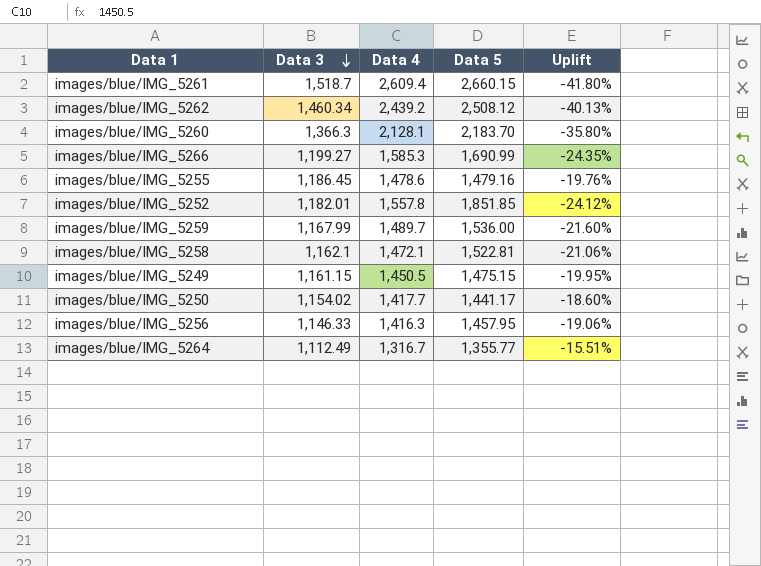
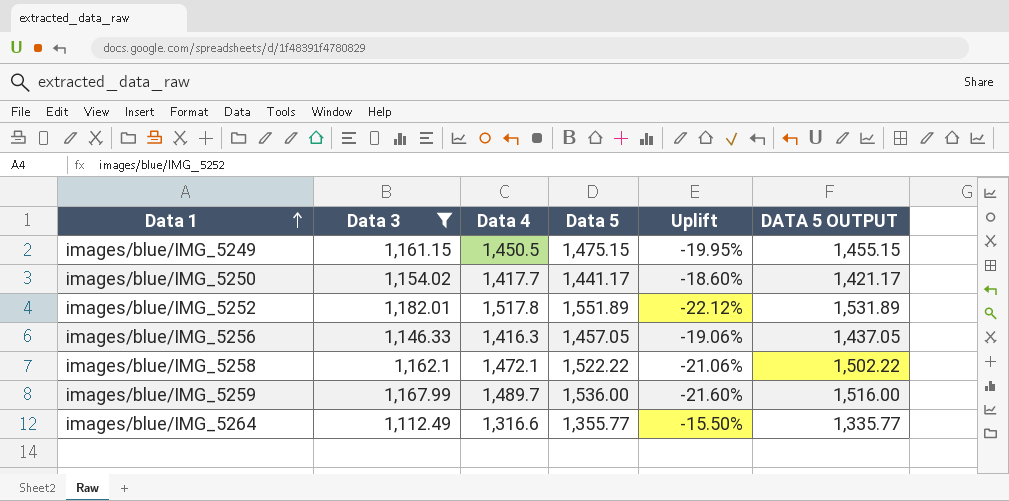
filter: none -> Data 3 <= 1,182.01
row order: Data 3 descending -> Data 1 ascending
column DATA 5 OUTPUT | formula: none -> [Data 5] - 20
images/blue/IMG_5252 | Data 4: 1,557.8 -> 1,517.8
images/blue/IMG_5252 | Data 5: 1,851.85 -> 1,551.89
images/blue/IMG_5252 | Uplift: -24.12% -> -22.12%
images/blue/IMG_5256 | Data 5: 1,457.95 -> 1,457.05
images/blue/IMG_5258 | Data 5: 1,522.81 -> 1,522.22
images/blue/IMG_5264 | Data 4: 1,316.7 -> 1,316.6
images/blue/IMG_5264 | Uplift: -15.51% -> -15.50%

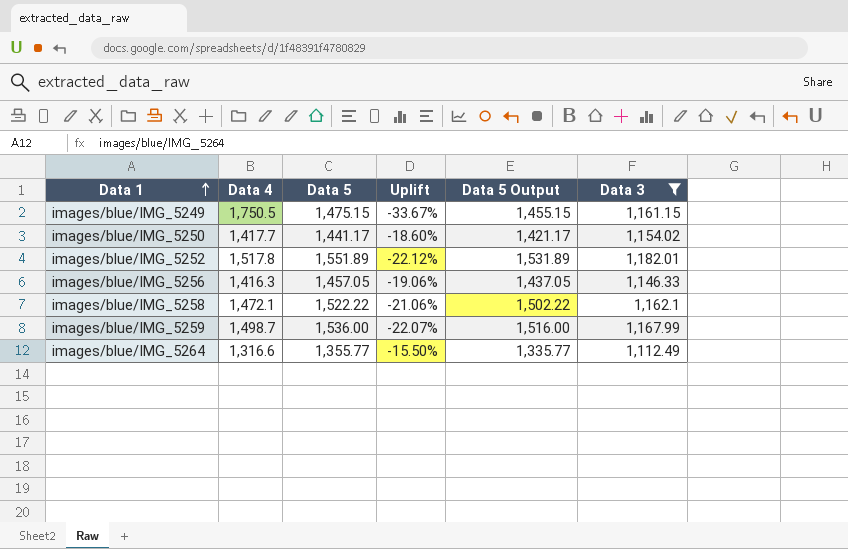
column name: DATA 5 OUTPUT -> Data 5 Output
column Data 3 | position: 2 -> 6
images/blue/IMG_5249 | Data 4: 1,450.5 -> 1,750.5
images/blue/IMG_5249 | Uplift: -19.95% -> -33.67%
images/blue/IMG_5259 | Data 4: 1,489.7 -> 1,498.7
images/blue/IMG_5259 | Uplift: -21.60% -> -22.07%

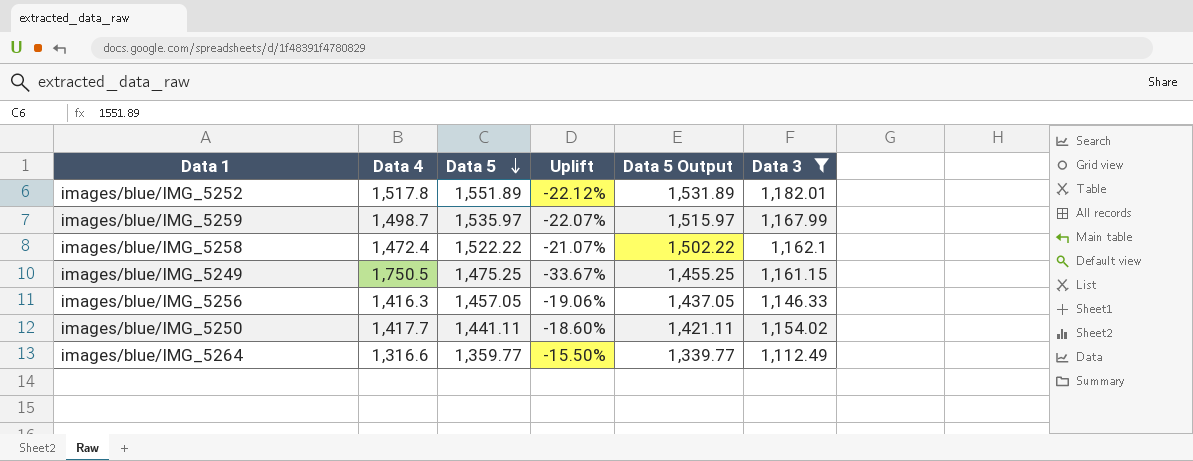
row order: Data 1 ascending -> Data 5 descending
images/blue/IMG_5259 | Data 5: 1,536.00 -> 1,535.97
images/blue/IMG_5259 | Data 5 Output: 1,516.00 -> 1,515.97
images/blue/IMG_5258 | Data 4: 1,472.1 -> 1,472.4
images/blue/IMG_5258 | Uplift: -21.06% -> -21.07%
images/blue/IMG_5249 | Data 5: 1,475.15 -> 1,475.25
images/blue/IMG_5249 | Data 5 Output: 1,455.15 -> 1,455.25
images/blue/IMG_5250 | Data 5: 1,441.17 -> 1,441.11
images/blue/IMG_5250 | Data 5 Output: 1,421.17 -> 1,421.11
images/blue/IMG_5264 | Data 5: 1,355.77 -> 1,359.77
images/blue/IMG_5264 | Data 5 Output: 1,335.77 -> 1,339.77

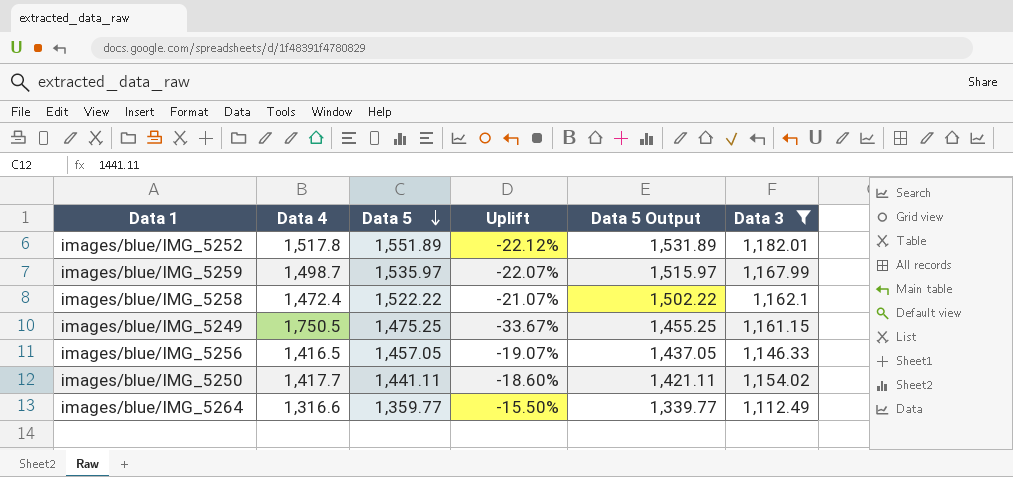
images/blue/IMG_5256 | Data 4: 1,416.3 -> 1,416.5
images/blue/IMG_5256 | Uplift: -19.06% -> -19.07%

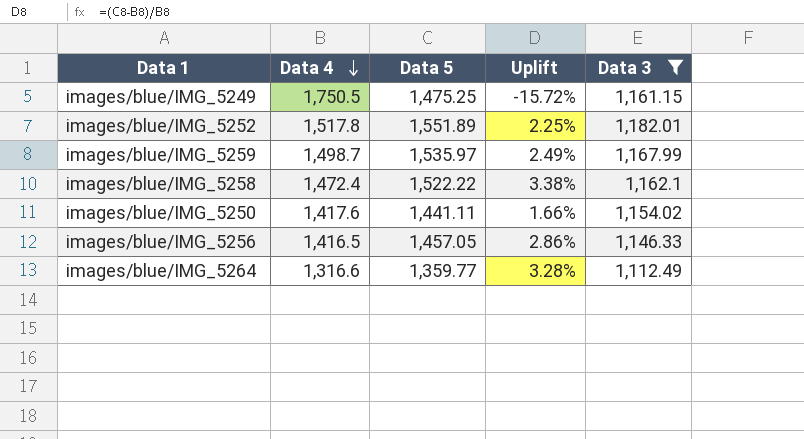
row order: Data 5 descending -> Data 4 descending
column Data 5 Output | formula: [Data 5] - 20 -> none
column Uplift | formula: ([Data 3] - [Data 4]) / [Data 4] -> ([Data 5] - [Data 4]) / [Data 4]
images/blue/IMG_5250 | Data 4: 1,417.7 -> 1,417.6

